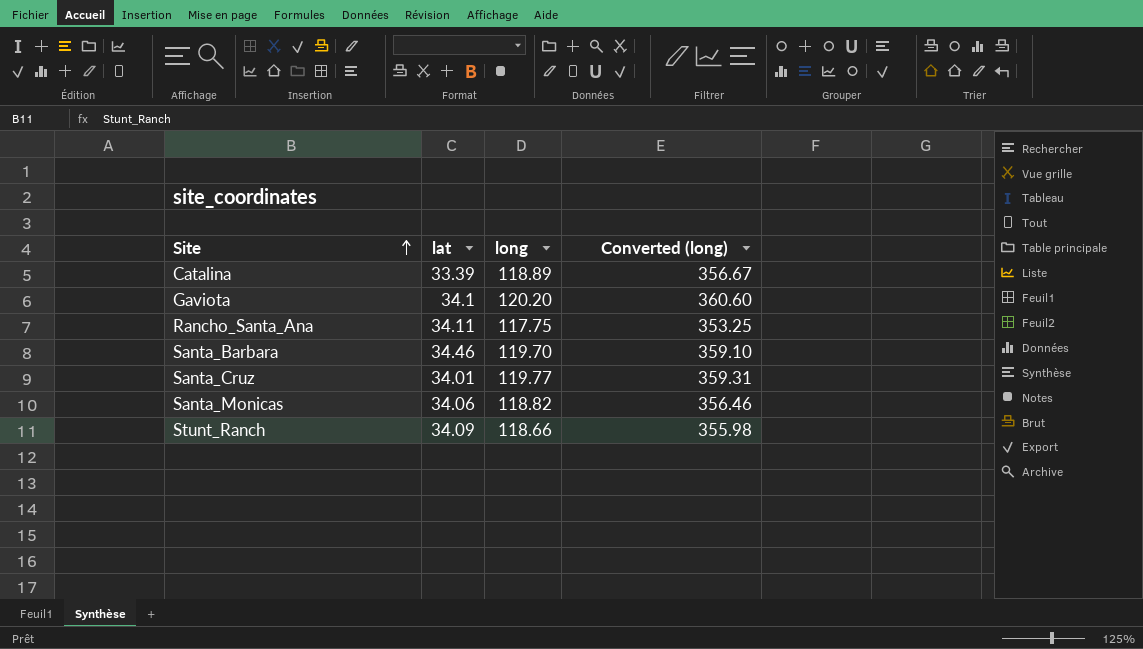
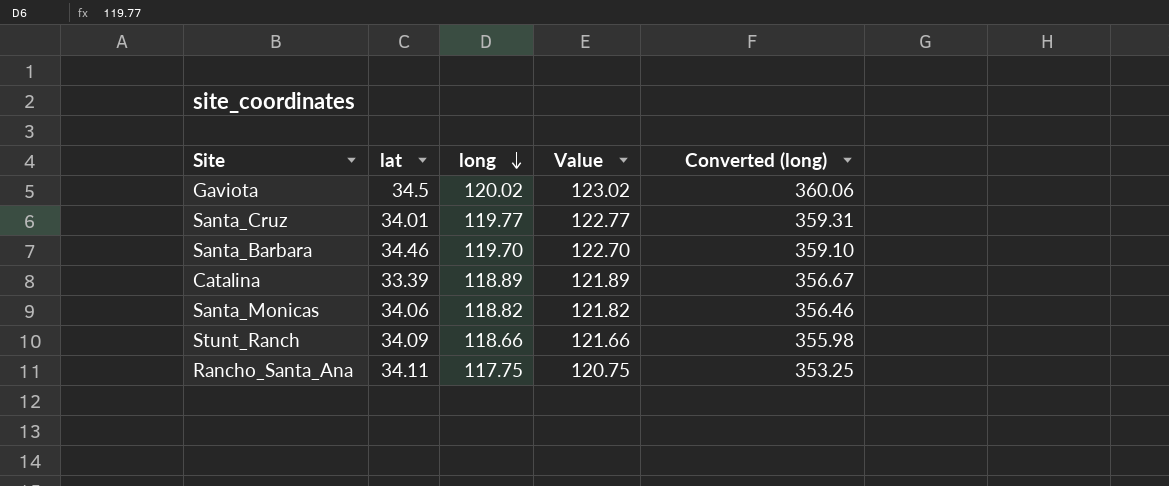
row order: Site ascending -> long descending
column Value | formula: none -> [long] + 3
Gaviota | lat: 34.1 -> 34.5
Gaviota | long: 120.20 -> 120.02
Gaviota | Converted (long): 360.60 -> 360.06

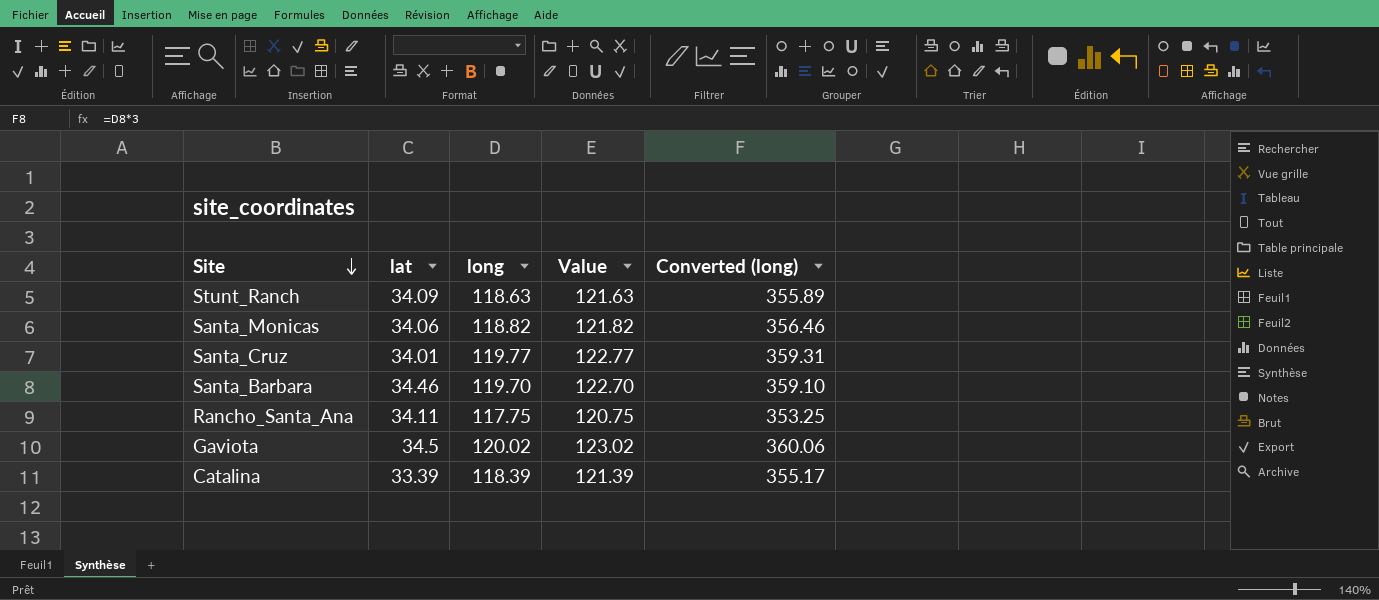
row order: long descending -> Site descending
Stunt_Ranch | long: 118.66 -> 118.63
Stunt_Ranch | Value: 121.66 -> 121.63
Stunt_Ranch | Converted (long): 355.98 -> 355.89
Catalina | long: 118.89 -> 118.39
Catalina | Value: 121.89 -> 121.39
Catalina | Converted (long): 356.67 -> 355.17

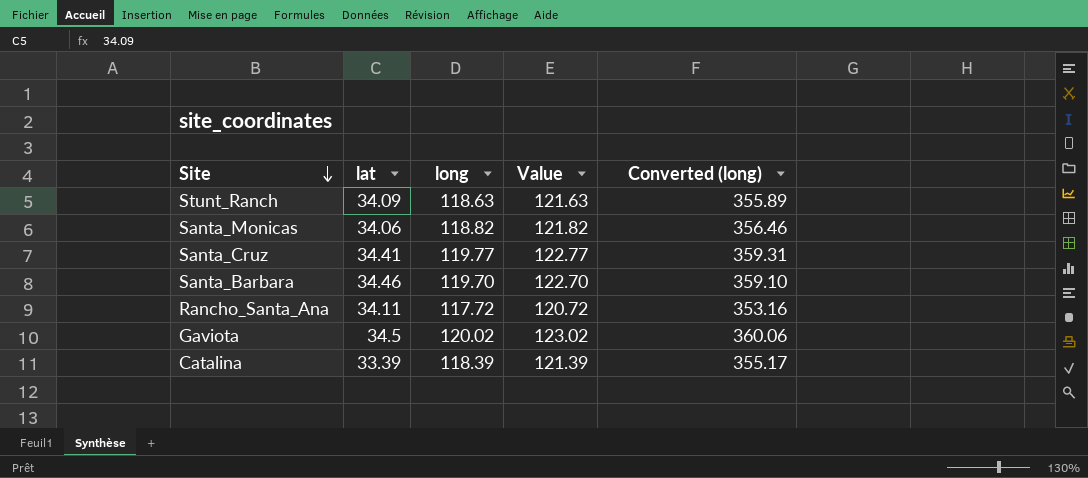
Santa_Cruz | lat: 34.01 -> 34.41
Rancho_Santa_Ana | long: 117.75 -> 117.72
Rancho_Santa_Ana | Value: 120.75 -> 120.72
Rancho_Santa_Ana | Converted (long): 353.25 -> 353.16

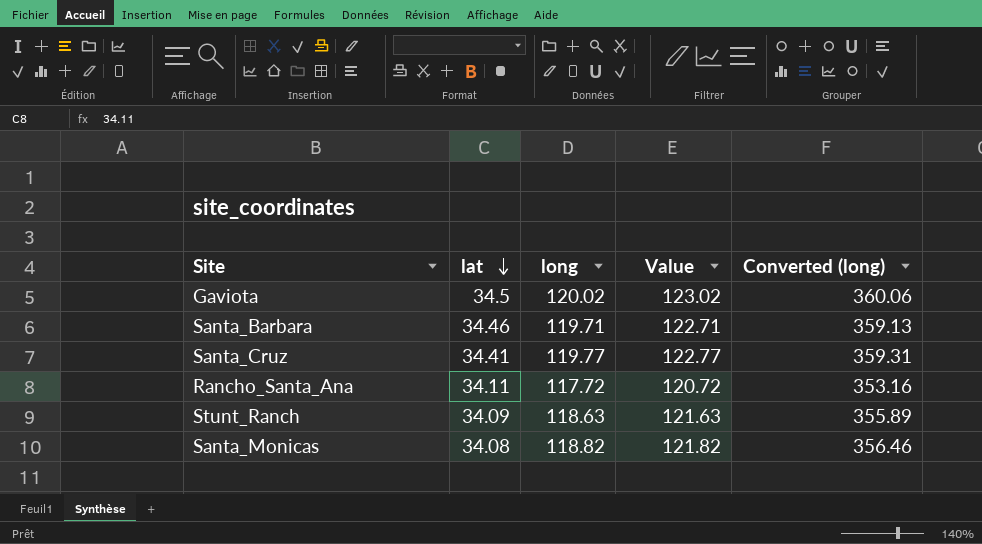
row order: Site descending -> lat descending
row Catalina: 33.39 | 118.39 | 121.39 | 355.17 -> none
Santa_Barbara | long: 119.70 -> 119.71
Santa_Barbara | Value: 122.70 -> 122.71
Santa_Barbara | Converted (long): 359.10 -> 359.13
Santa_Monicas | lat: 34.06 -> 34.08

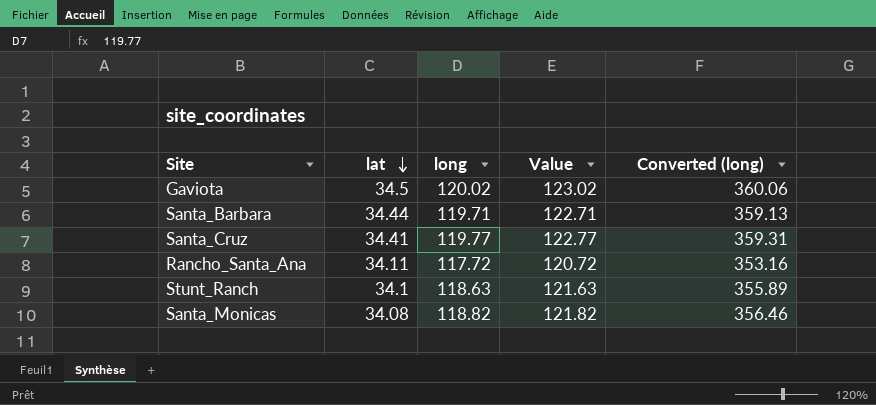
Santa_Barbara | lat: 34.46 -> 34.44
Stunt_Ranch | lat: 34.09 -> 34.1

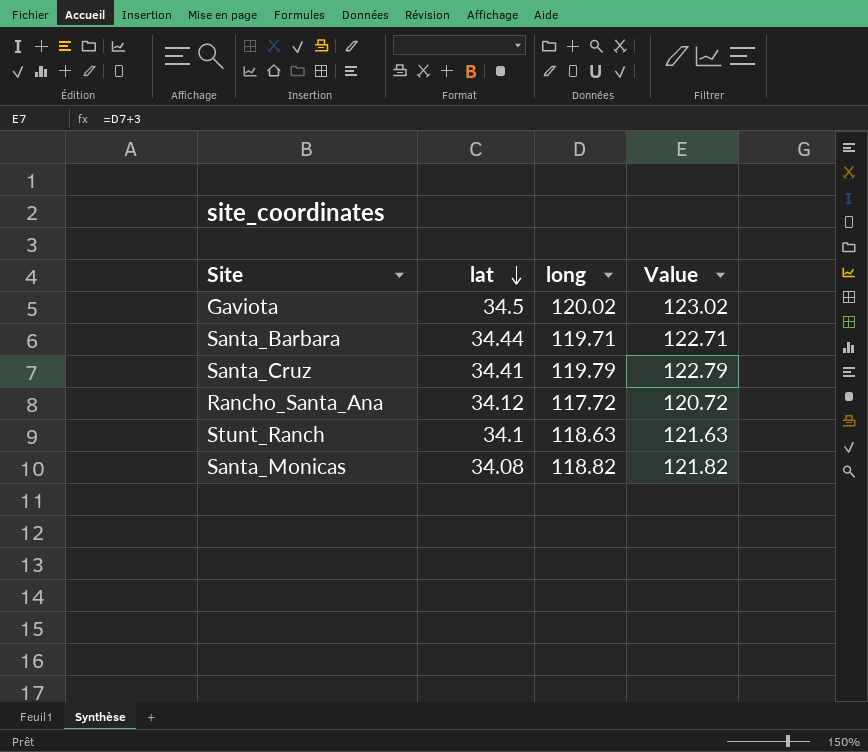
column Converted (long) | formula: [long] * 3 -> none
Santa_Cruz | long: 119.77 -> 119.79
Santa_Cruz | Value: 122.77 -> 122.79
Rancho_Santa_Ana | lat: 34.11 -> 34.12

